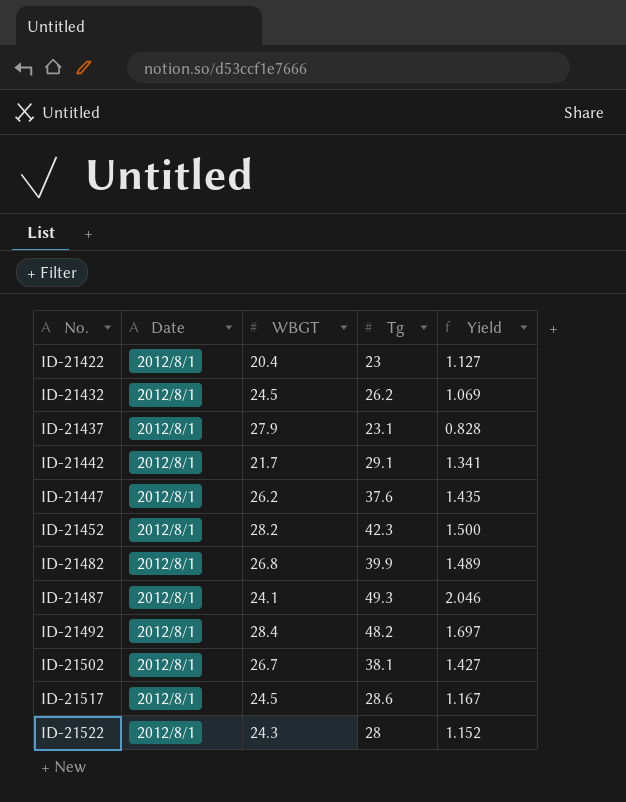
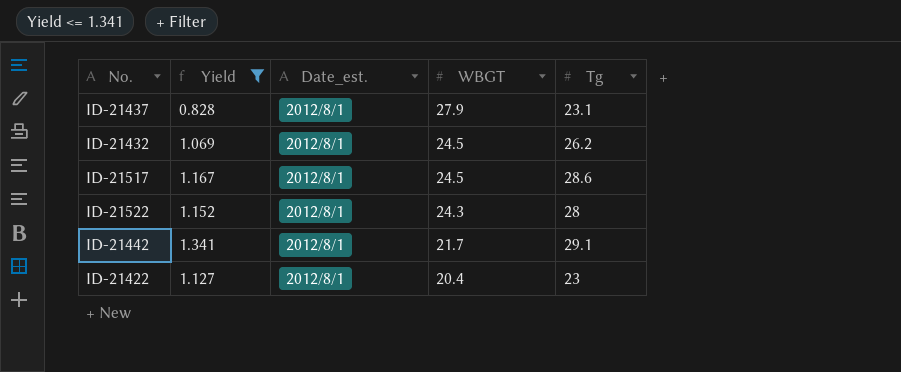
filter: none -> Yield <= 1.341
row order: No. ascending -> WBGT descending
column Yield | position: 5 -> 2
column name: Date -> Date_est.

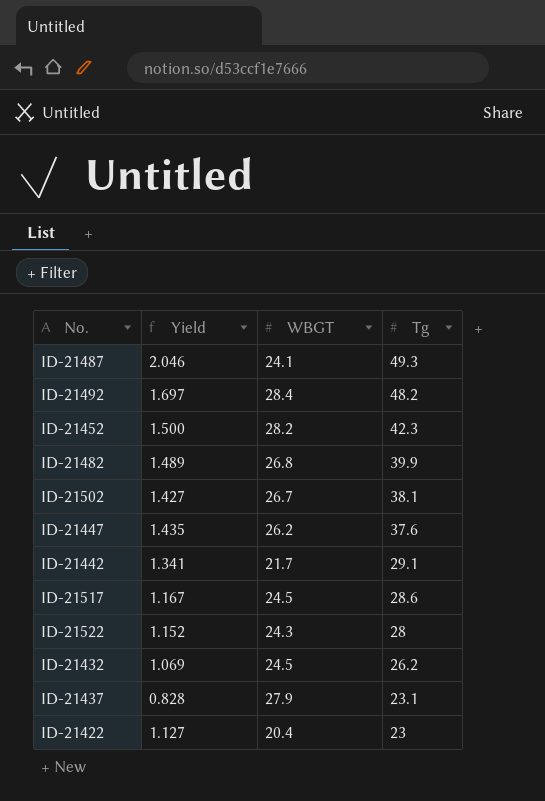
filter: Yield <= 1.341 -> none
row order: WBGT descending -> Tg descending
column Date_est. | position: 3 -> none

